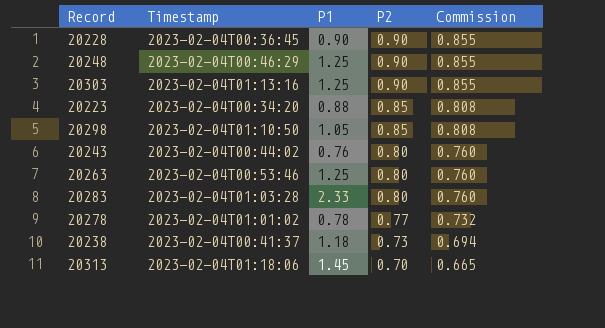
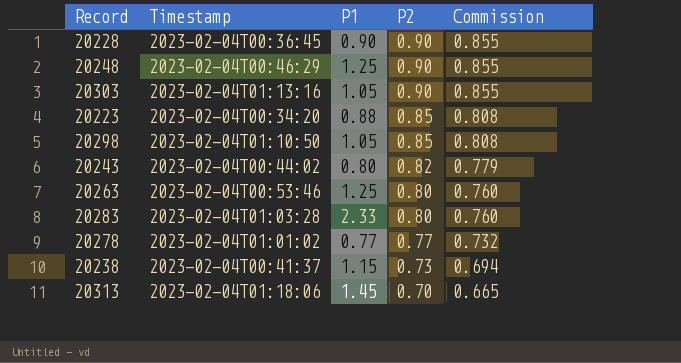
20303 | P1: 1.25 -> 1.05
20243 | P1: 0.76 -> 0.80
20243 | P2: 0.80 -> 0.82
20243 | Commission: 0.760 -> 0.779
20278 | P1: 0.78 -> 0.77
20238 | P1: 1.18 -> 1.15

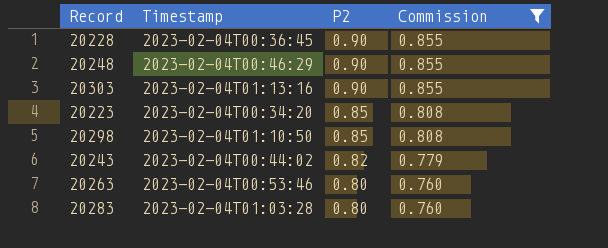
filter: none -> Commission >= 0.760
column P1 | position: 3 -> none

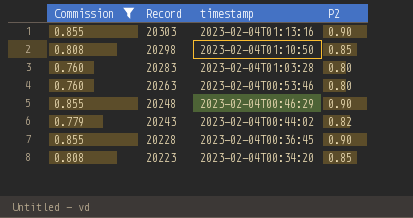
row order: P2 descending -> Record descending
column Commission | position: 4 -> 1
column name: Timestamp -> timestamp

